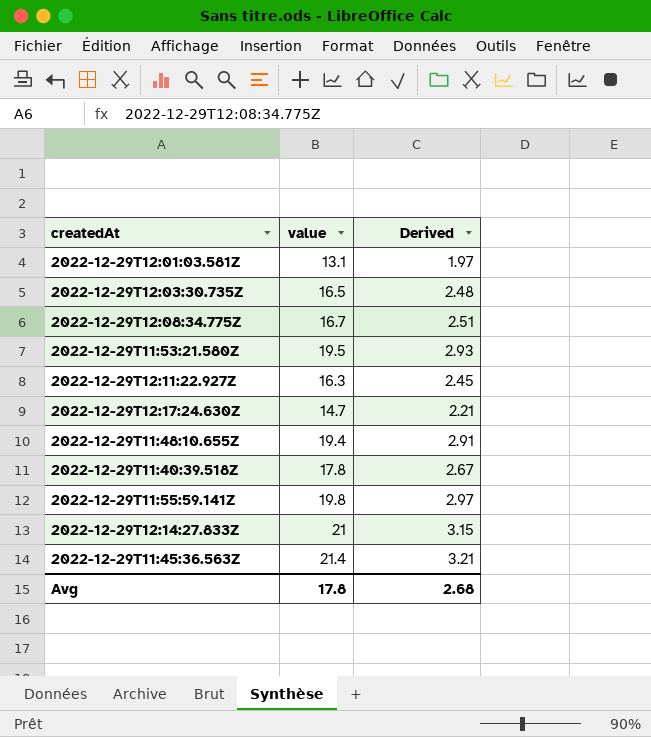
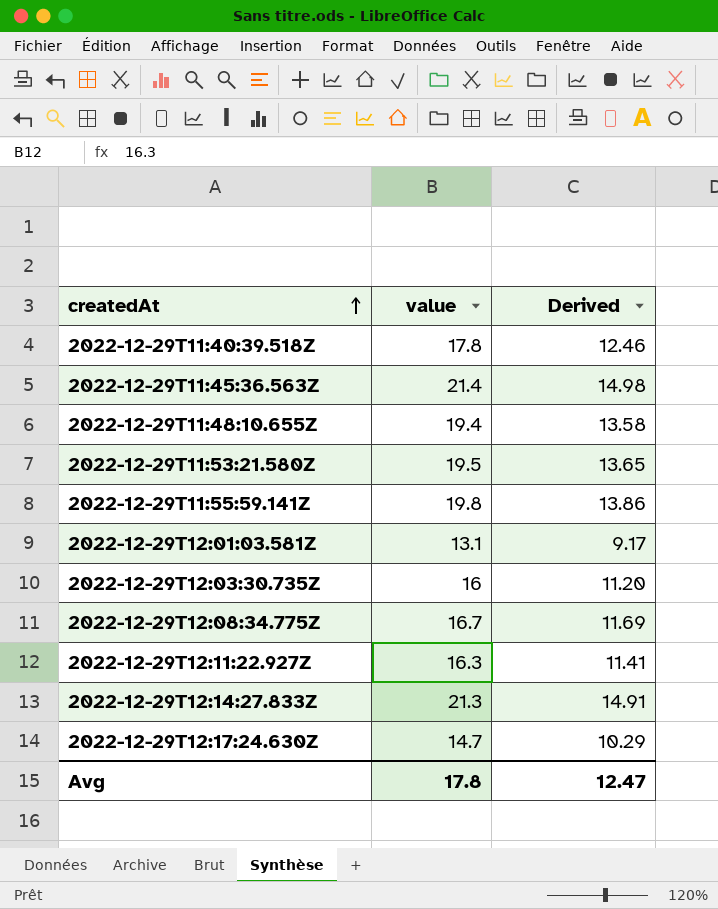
row order: none -> createdAt ascending
column Derived | formula: [value] * 0.15 -> [value] * 0.7
2022-12-29T12:03:30.735Z | value: 16.5 -> 16
2022-12-29T12:14:27.833Z | value: 21 -> 21.3
Avg | Derived: 2.68 -> 12.47

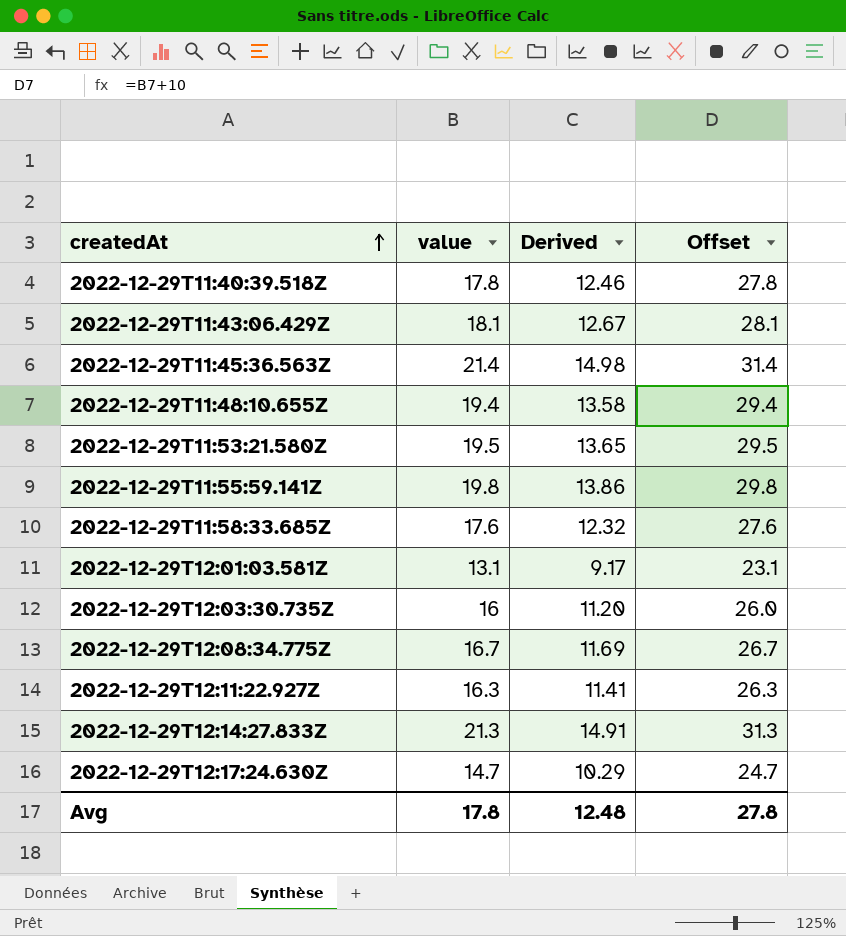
column Offset | formula: none -> [value] + 10
row 2022-12-29T11:43:06.429Z: none -> 18.1 | 12.67 | 28.1
row 2022-12-29T11:58:33.685Z: none -> 17.6 | 12.32 | 27.6
Avg | Derived: 12.47 -> 12.48

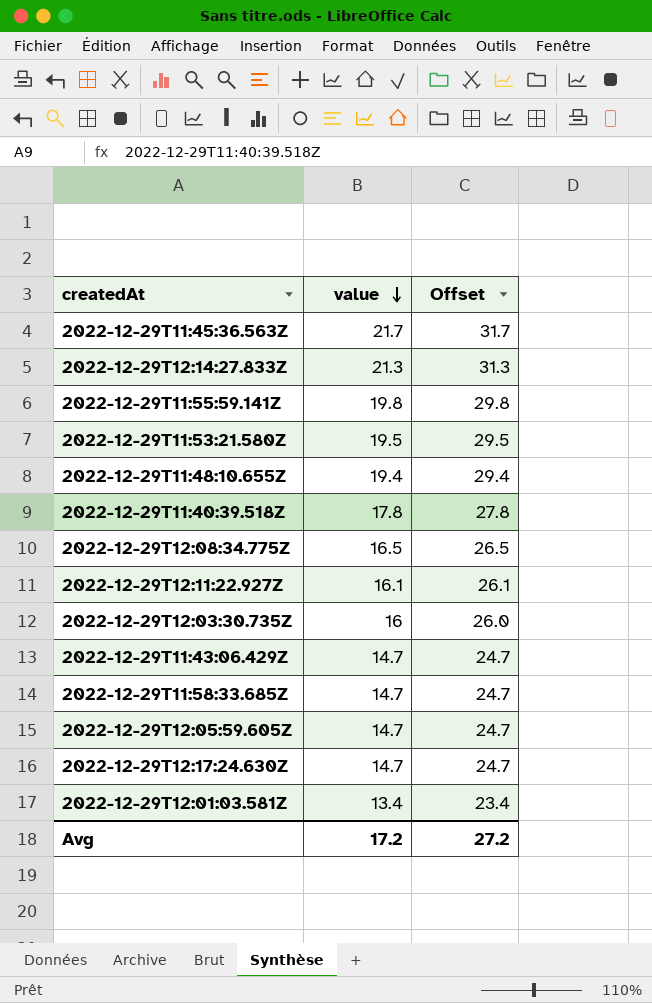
row order: createdAt ascending -> value descending
column Derived | formula: [value] * 0.7 -> none
2022-12-29T11:45:36.563Z | value: 21.4 -> 21.7
2022-12-29T11:45:36.563Z | Offset: 31.4 -> 31.7
2022-12-29T12:08:34.775Z | value: 16.7 -> 16.5
2022-12-29T12:08:34.775Z | Offset: 26.7 -> 26.5
2022-12-29T12:11:22.927Z | value: 16.3 -> 16.1
2022-12-29T12:11:22.927Z | Offset: 26.3 -> 26.1
2022-12-29T11:43:06.429Z | value: 18.1 -> 14.7
2022-12-29T11:43:06.429Z | Offset: 28.1 -> 24.7
2022-12-29T11:58:33.685Z | value: 17.6 -> 14.7
2022-12-29T11:58:33.685Z | Offset: 27.6 -> 24.7
row 2022-12-29T12:05:59.605Z: none -> 14.7 | 24.7
2022-12-29T12:01:03.581Z | value: 13.1 -> 13.4
2022-12-29T12:01:03.581Z | Offset: 23.1 -> 23.4
Avg | value: 17.8 -> 17.2
Avg | Offset: 27.8 -> 27.2

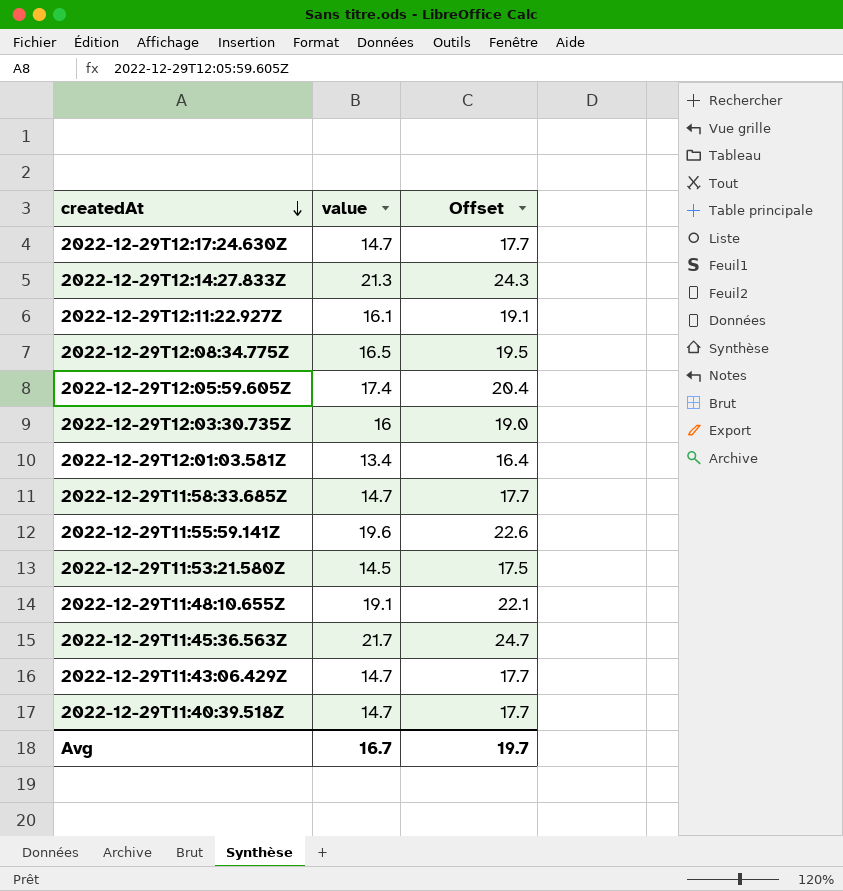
row order: value descending -> createdAt descending
column Offset | formula: [value] + 10 -> [value] + 3
2022-12-29T12:05:59.605Z | value: 14.7 -> 17.4
2022-12-29T11:55:59.141Z | value: 19.8 -> 19.6
2022-12-29T11:53:21.580Z | value: 19.5 -> 14.5
2022-12-29T11:48:10.655Z | value: 19.4 -> 19.1
2022-12-29T11:40:39.518Z | value: 17.8 -> 14.7
Avg | value: 17.2 -> 16.7
Avg | Offset: 27.2 -> 19.7

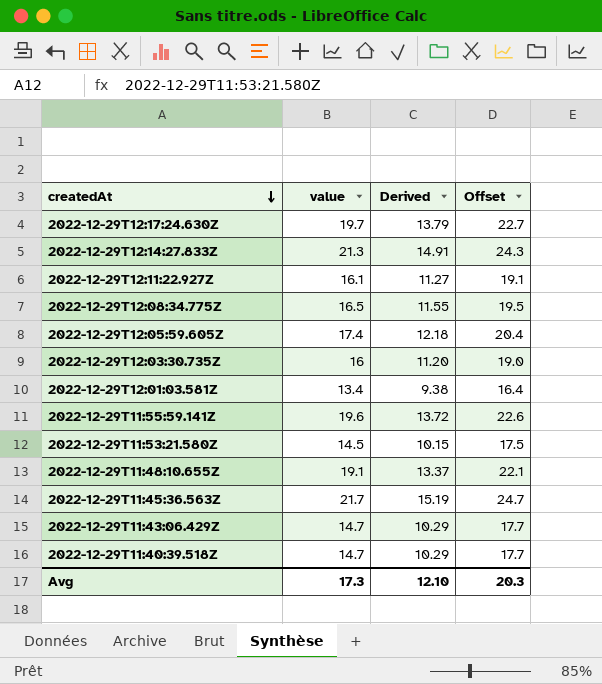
column Derived | formula: none -> [value] * 0.7
row 2022-12-29T11:58:33.685Z: 14.7 | 17.7 -> none
2022-12-29T12:17:24.630Z | value: 14.7 -> 19.7
2022-12-29T12:17:24.630Z | Offset: 17.7 -> 22.7
Avg | value: 16.7 -> 17.3
Avg | Offset: 19.7 -> 20.3

